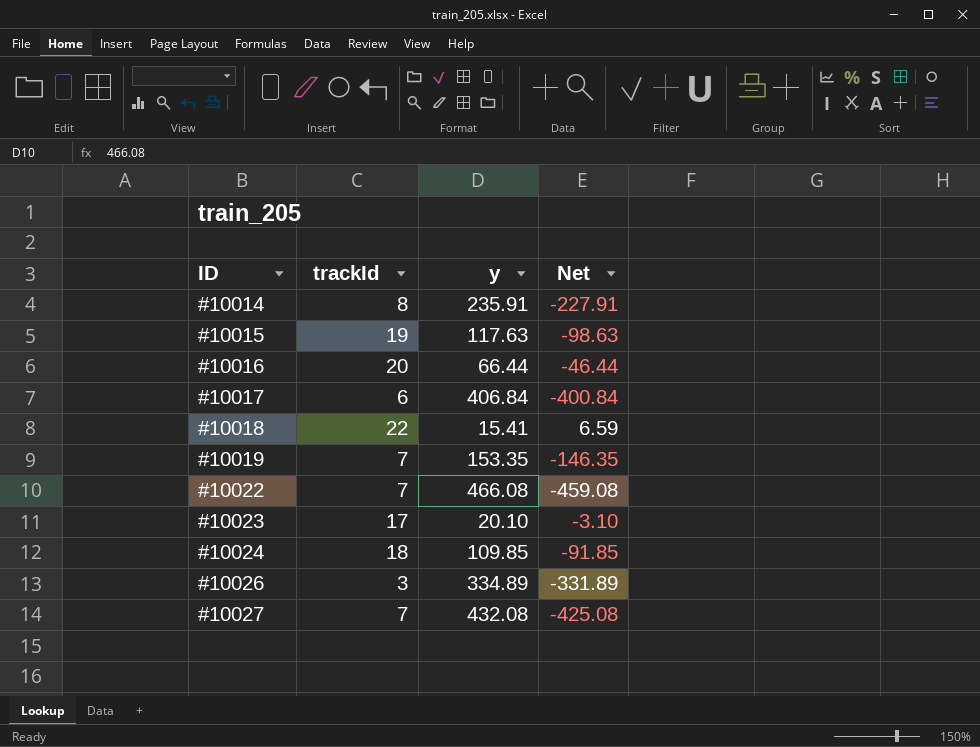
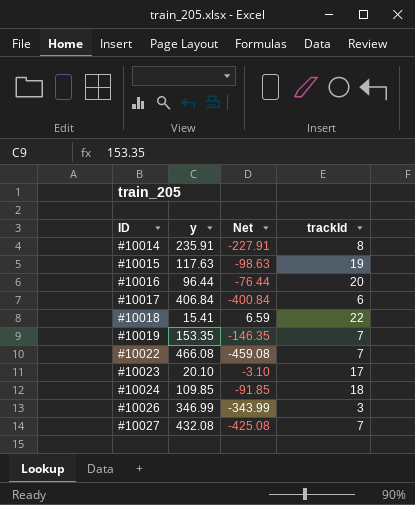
column trackId | position: 2 -> 4
#10016 | y: 66.44 -> 96.44
#10016 | Net: -46.44 -> -76.44
#10026 | y: 334.89 -> 346.99
#10026 | Net: -331.89 -> -343.99

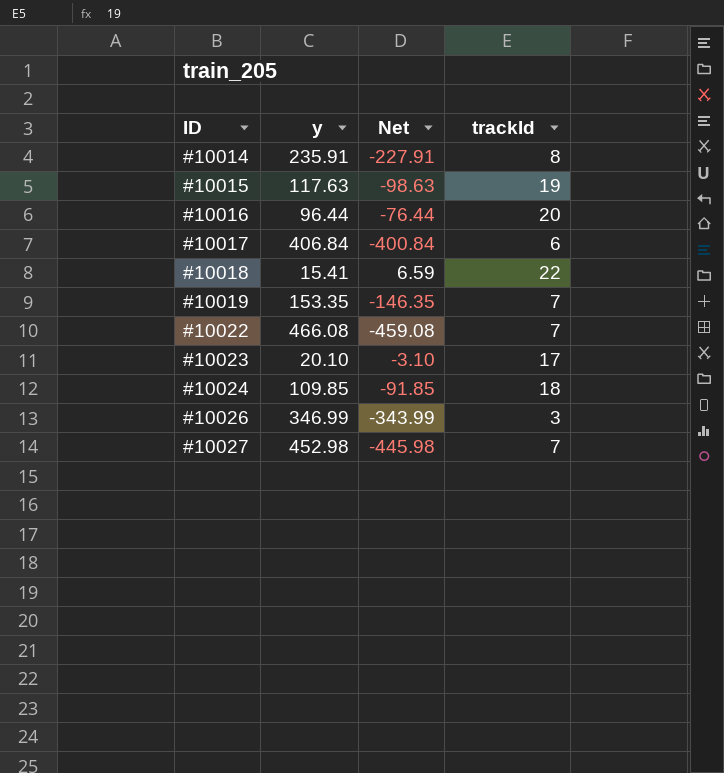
#10027 | y: 432.08 -> 452.98
#10027 | Net: -425.08 -> -445.98

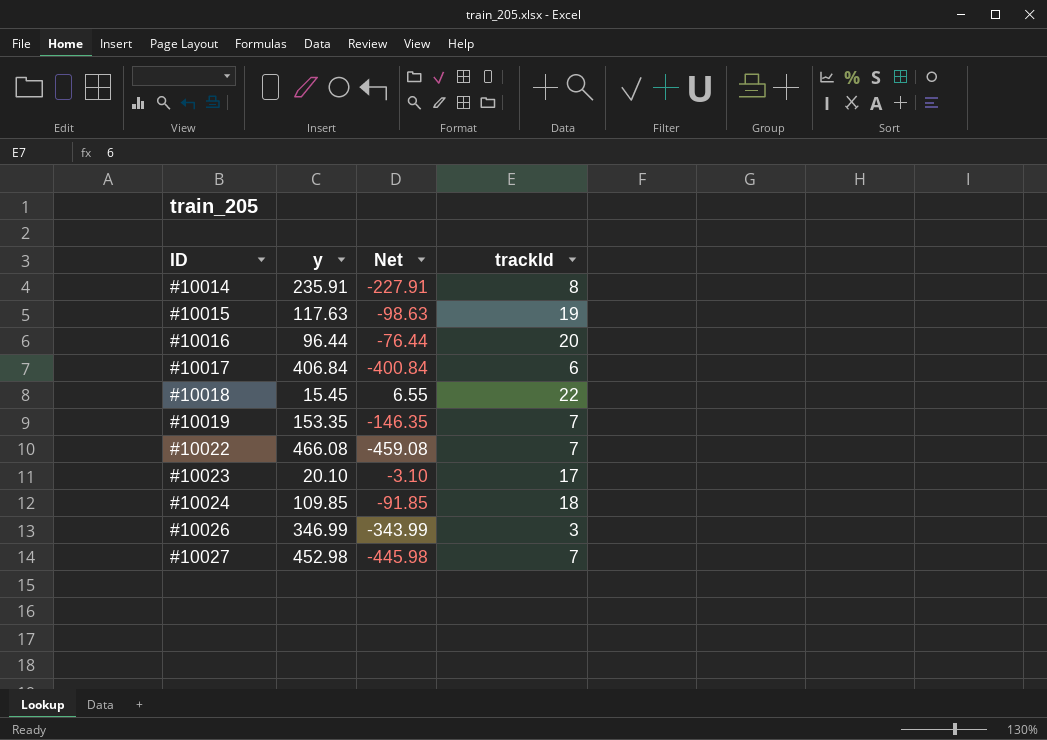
#10018 | y: 15.41 -> 15.45
#10018 | Net: 6.59 -> 6.55

